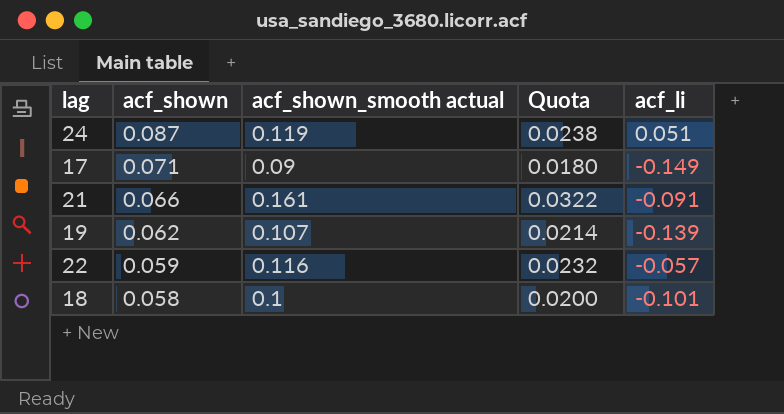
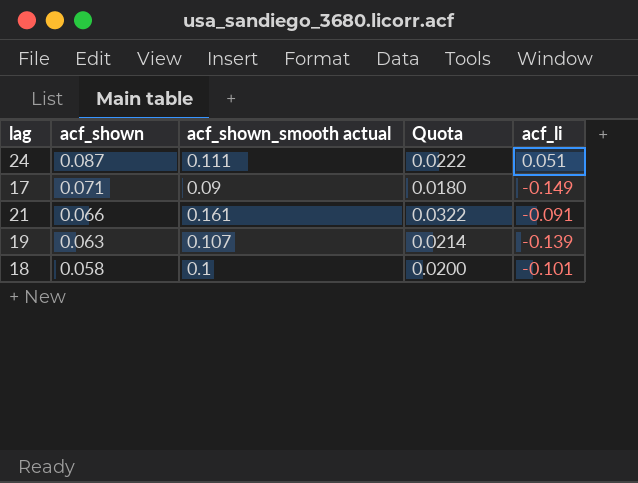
row 22: 0.059 | 0.116 | 0.0232 | -0.057 -> none
24 | acf_shown_smooth actual: 0.119 -> 0.111
24 | Quota: 0.0238 -> 0.0222
19 | acf_shown: 0.062 -> 0.063

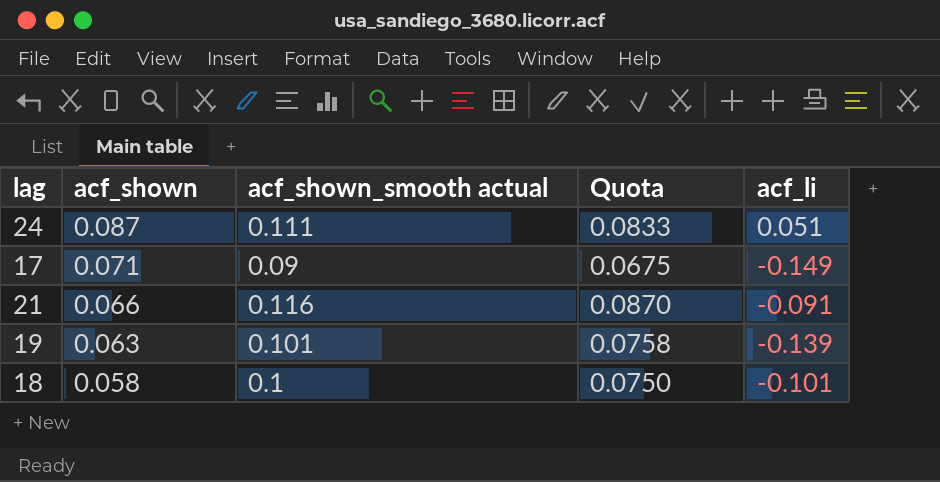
column Quota | formula: [acf_shown_smooth actual] * 0.2 -> [acf_shown_smooth actual] * 0.75
21 | acf_shown_smooth actual: 0.161 -> 0.116
19 | acf_shown_smooth actual: 0.107 -> 0.101

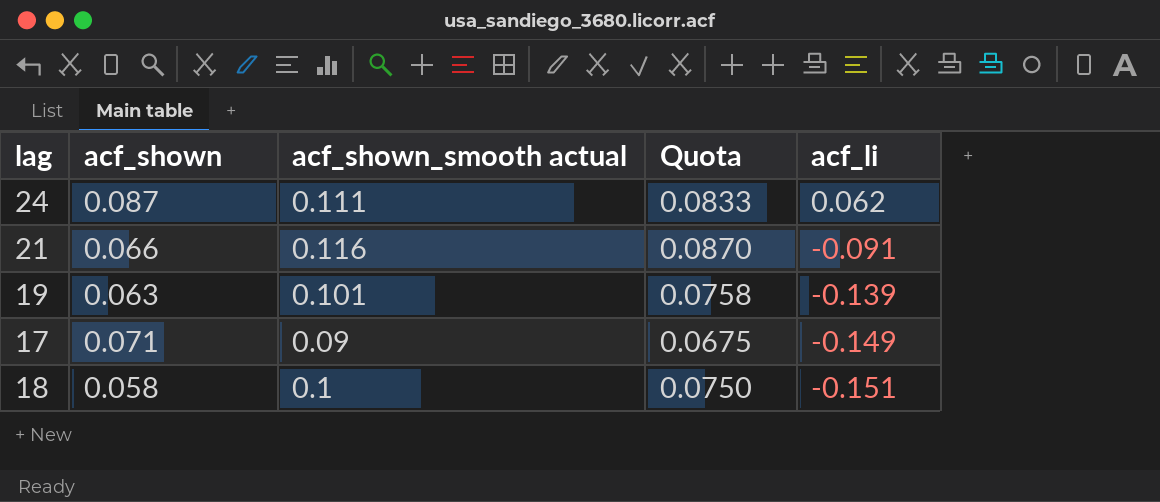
row order: acf_shown descending -> acf_li descending
24 | acf_li: 0.051 -> 0.062
18 | acf_li: -0.101 -> -0.151

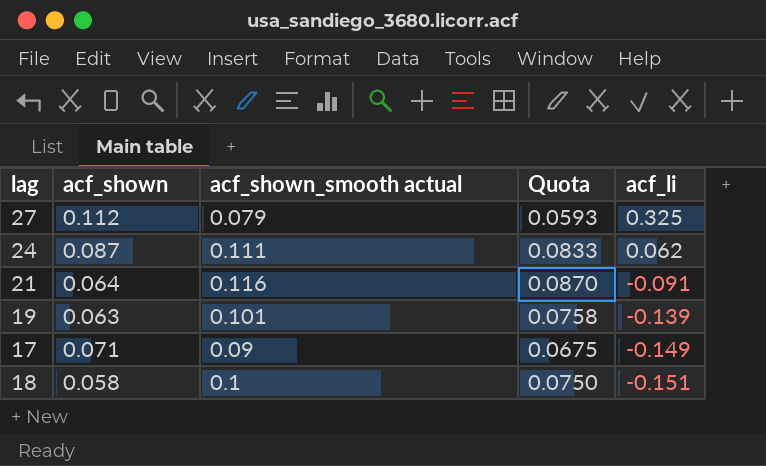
row 27: none -> 0.112 | 0.079 | 0.0593 | 0.325
21 | acf_shown: 0.066 -> 0.064

